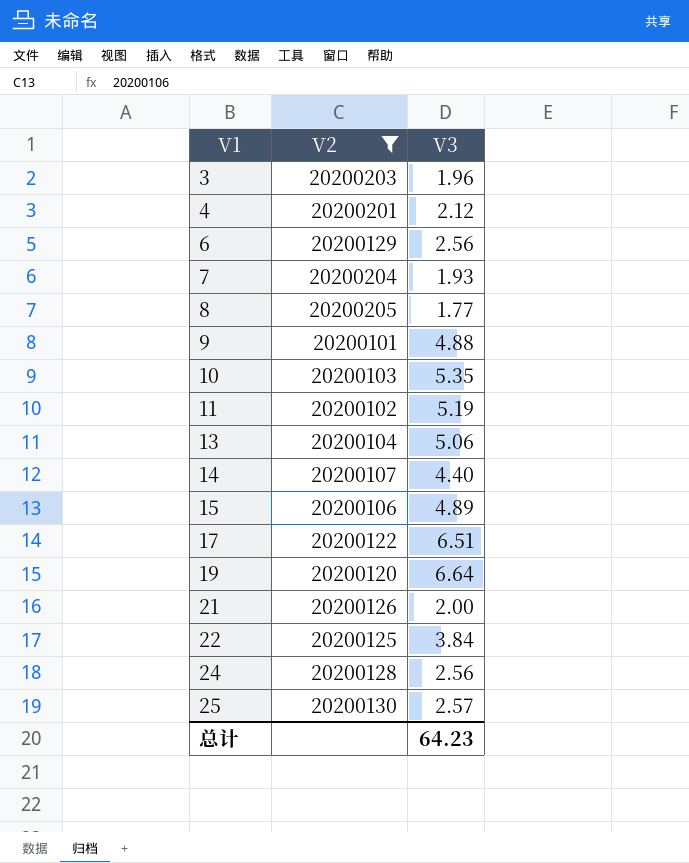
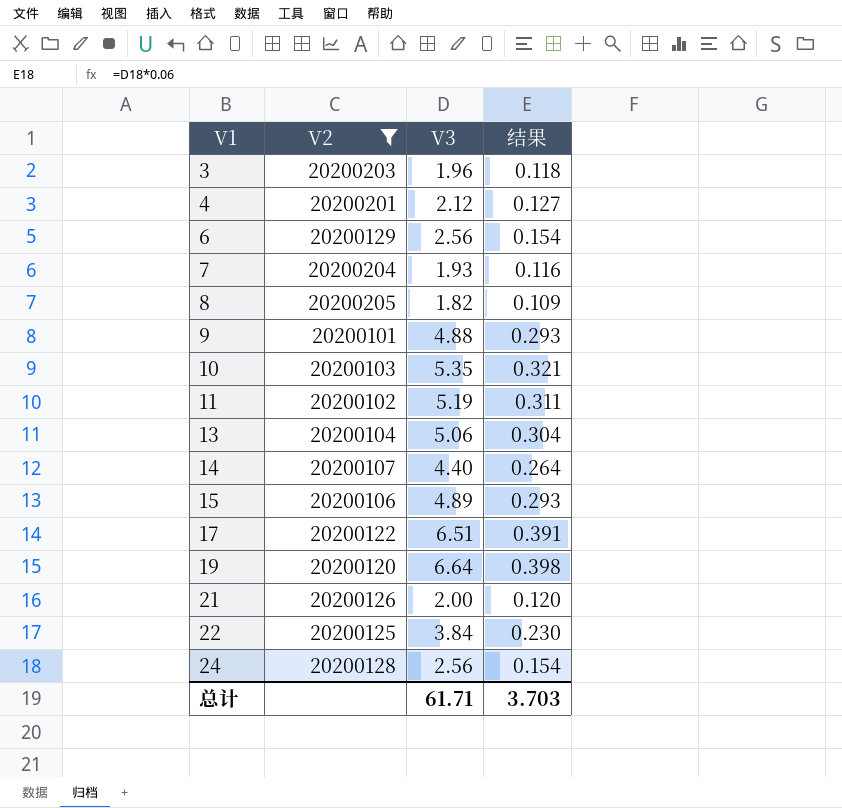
column 结果 | formula: none -> [V3] * 0.06
row 25: 20200130 | 2.57 -> none
8 | V3: 1.77 -> 1.82
总计 | V3: 64.23 -> 61.71

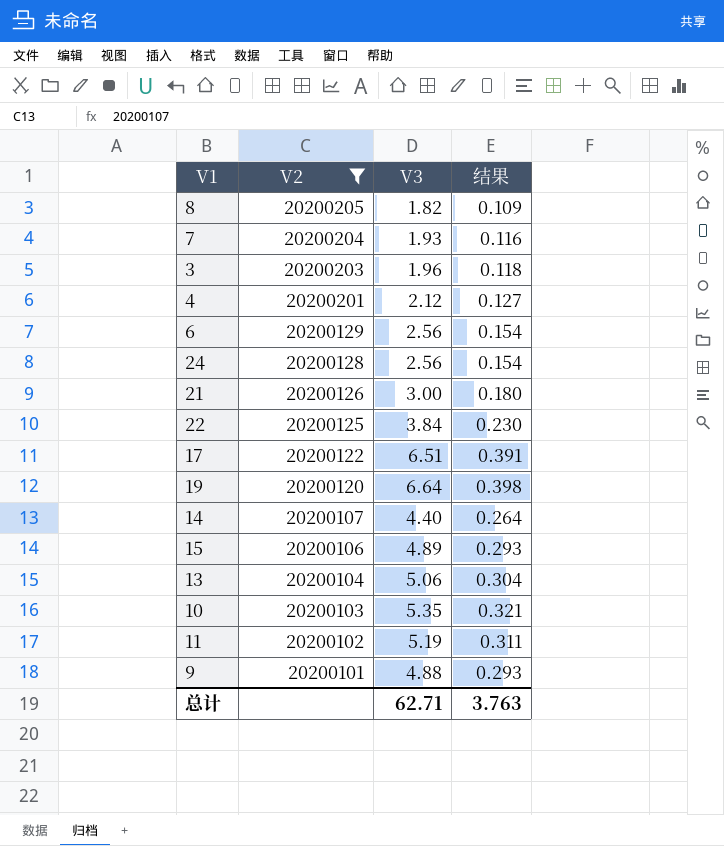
row order: V1 ascending -> V2 descending
21 | V3: 2.00 -> 3.00
21 | 结果: 0.120 -> 0.180
总计 | V3: 61.71 -> 62.71
总计 | 结果: 3.703 -> 3.763

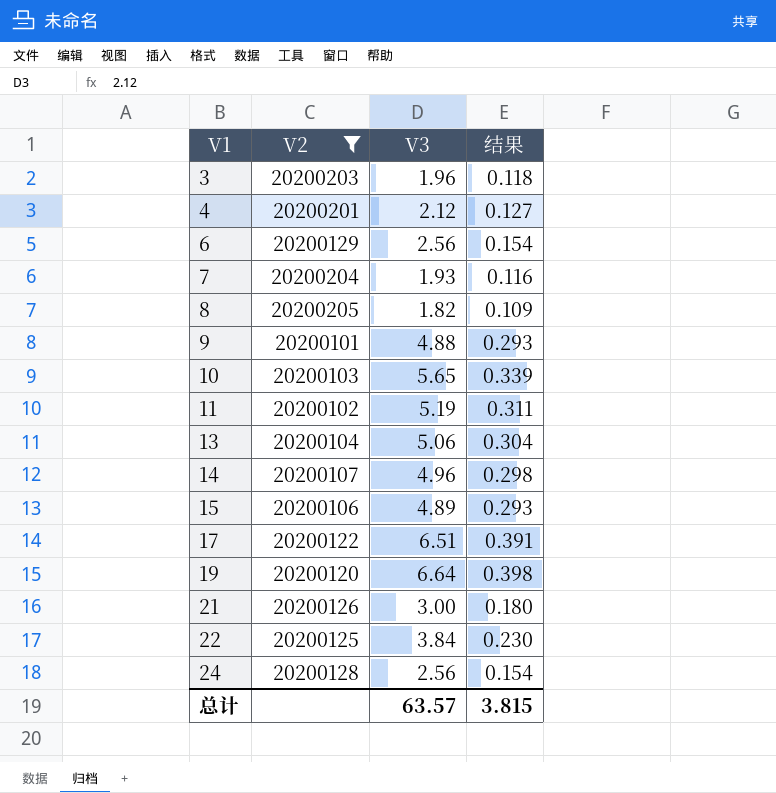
row order: V2 descending -> V1 ascending
10 | V3: 5.35 -> 5.65
10 | 结果: 0.321 -> 0.339
14 | V3: 4.40 -> 4.96
14 | 结果: 0.264 -> 0.298
总计 | V3: 62.71 -> 63.57
总计 | 结果: 3.763 -> 3.815

